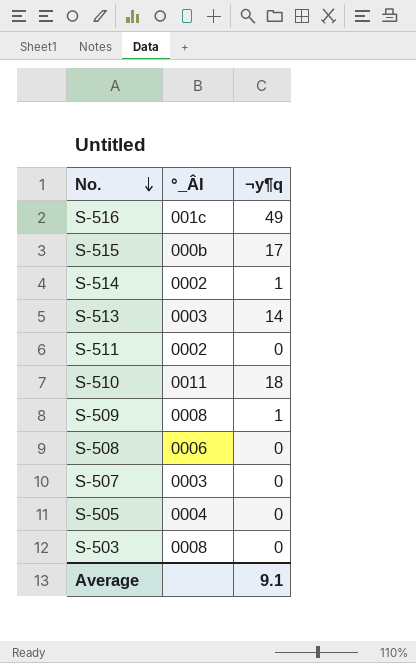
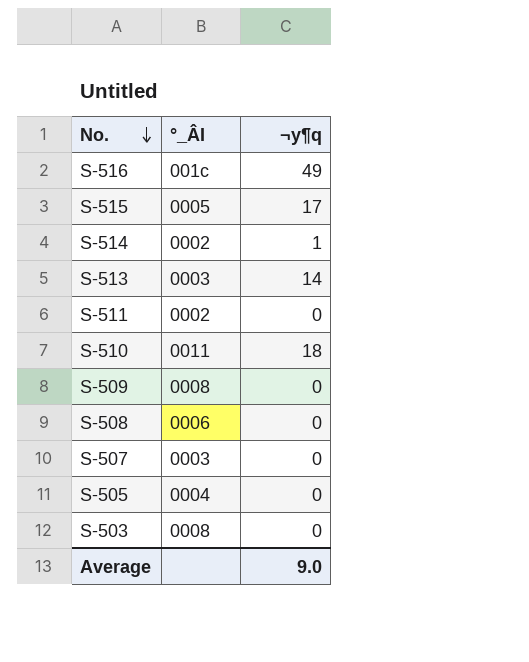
S-515 | °_ÂI: 000b -> 0005
S-509 | ¬y¶q: 1 -> 0
Average | ¬y¶q: 9.1 -> 9.0

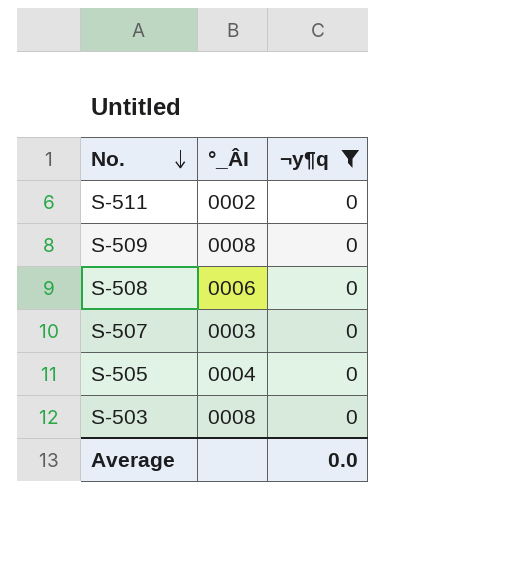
filter: none -> ¬y¶q = 0
Average | ¬y¶q: 9.0 -> 0.0

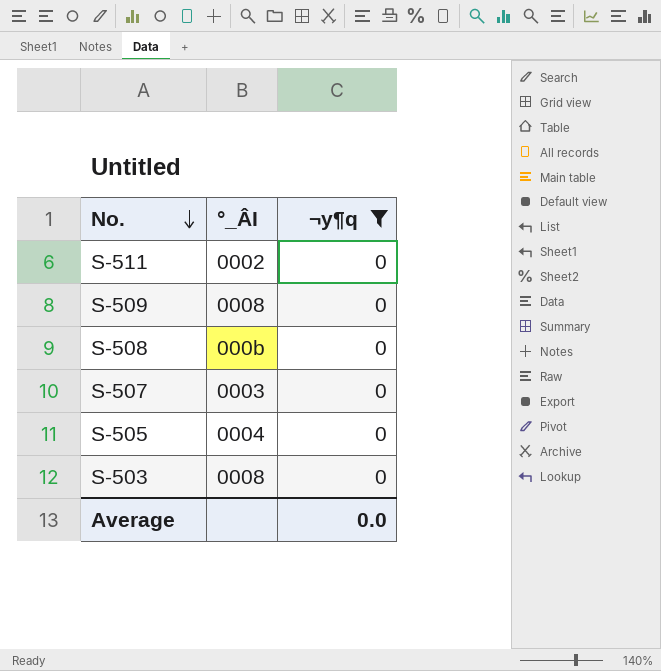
S-508 | °_ÂI: 0006 -> 000b

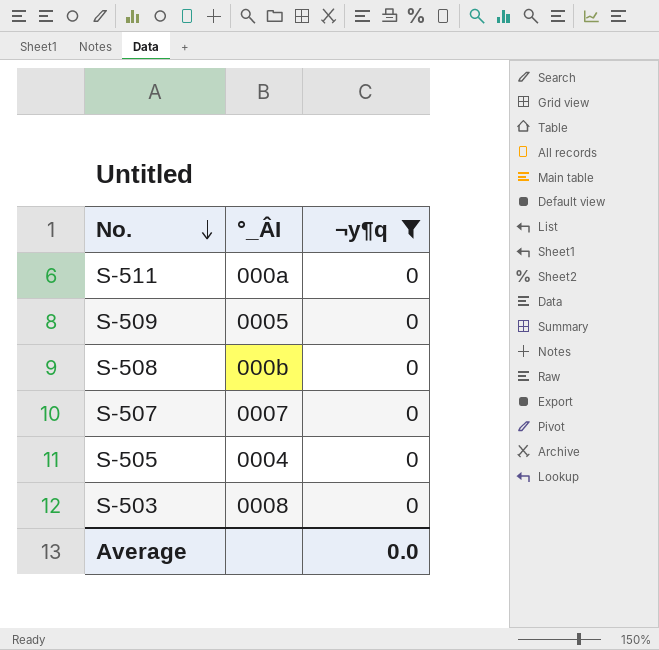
S-511 | °_ÂI: 0002 -> 000a
S-509 | °_ÂI: 0008 -> 0005
S-507 | °_ÂI: 0003 -> 0007

